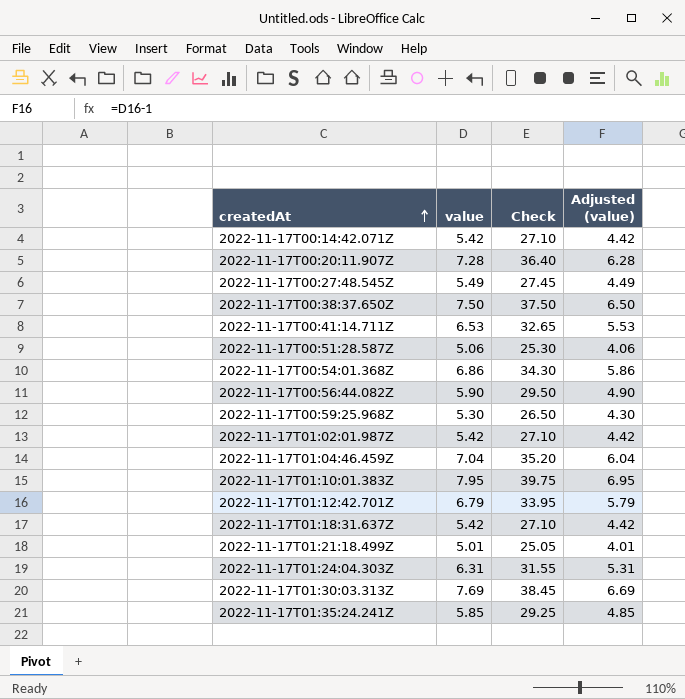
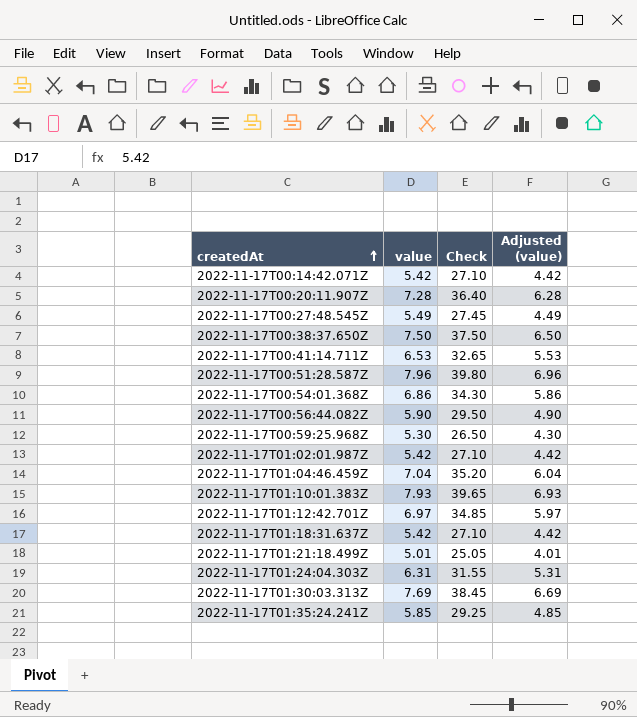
2022-11-17T00:51:28.587Z | value: 5.06 -> 7.96
2022-11-17T00:51:28.587Z | Check: 25.30 -> 39.80
2022-11-17T00:51:28.587Z | Adjusted (value): 4.06 -> 6.96
2022-11-17T01:10:01.383Z | value: 7.95 -> 7.93
2022-11-17T01:10:01.383Z | Check: 39.75 -> 39.65
2022-11-17T01:10:01.383Z | Adjusted (value): 6.95 -> 6.93
2022-11-17T01:12:42.701Z | value: 6.79 -> 6.97
2022-11-17T01:12:42.701Z | Check: 33.95 -> 34.85
2022-11-17T01:12:42.701Z | Adjusted (value): 5.79 -> 5.97

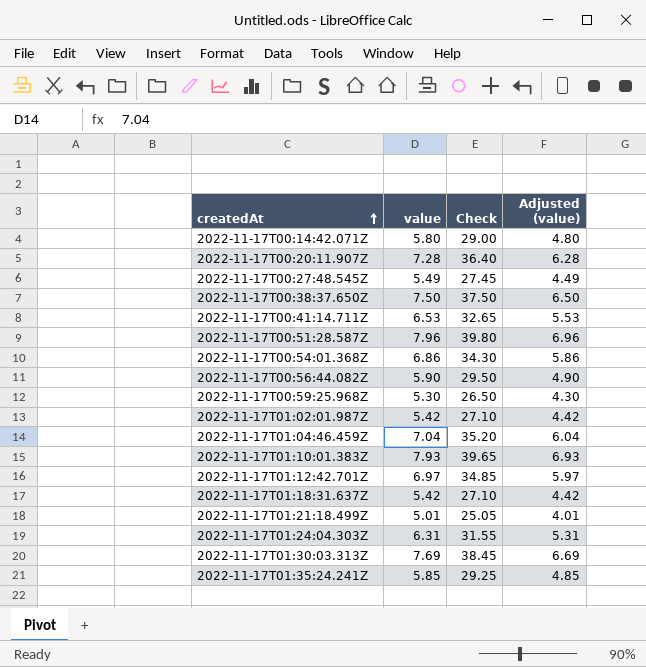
2022-11-17T00:14:42.071Z | value: 5.42 -> 5.80
2022-11-17T00:14:42.071Z | Check: 27.10 -> 29.00
2022-11-17T00:14:42.071Z | Adjusted (value): 4.42 -> 4.80

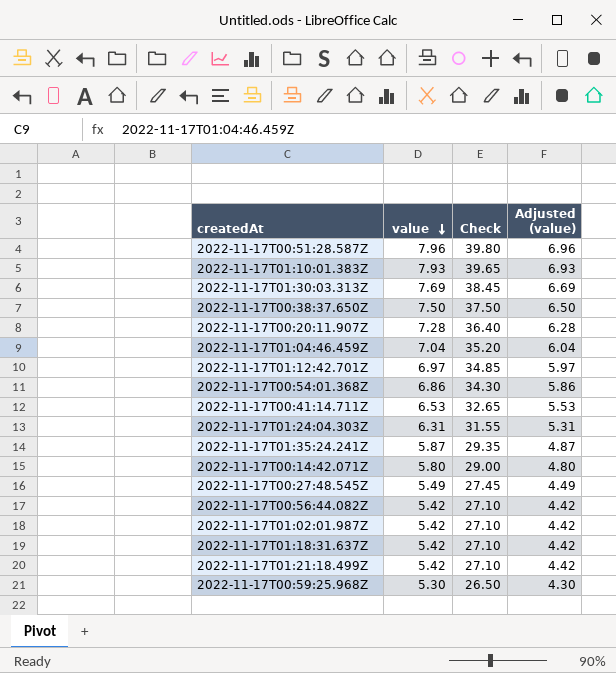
row order: createdAt ascending -> value descending
2022-11-17T01:35:24.241Z | value: 5.85 -> 5.87
2022-11-17T01:35:24.241Z | Check: 29.25 -> 29.35
2022-11-17T01:35:24.241Z | Adjusted (value): 4.85 -> 4.87
2022-11-17T00:56:44.082Z | value: 5.90 -> 5.42
2022-11-17T00:56:44.082Z | Check: 29.50 -> 27.10
2022-11-17T00:56:44.082Z | Adjusted (value): 4.90 -> 4.42
2022-11-17T01:21:18.499Z | value: 5.01 -> 5.42
2022-11-17T01:21:18.499Z | Check: 25.05 -> 27.10
2022-11-17T01:21:18.499Z | Adjusted (value): 4.01 -> 4.42

